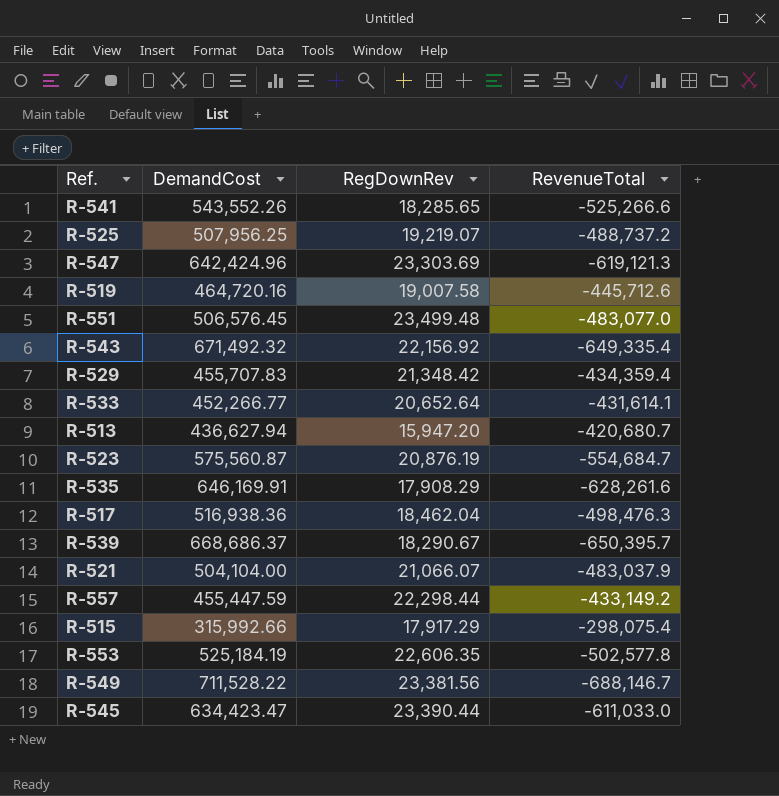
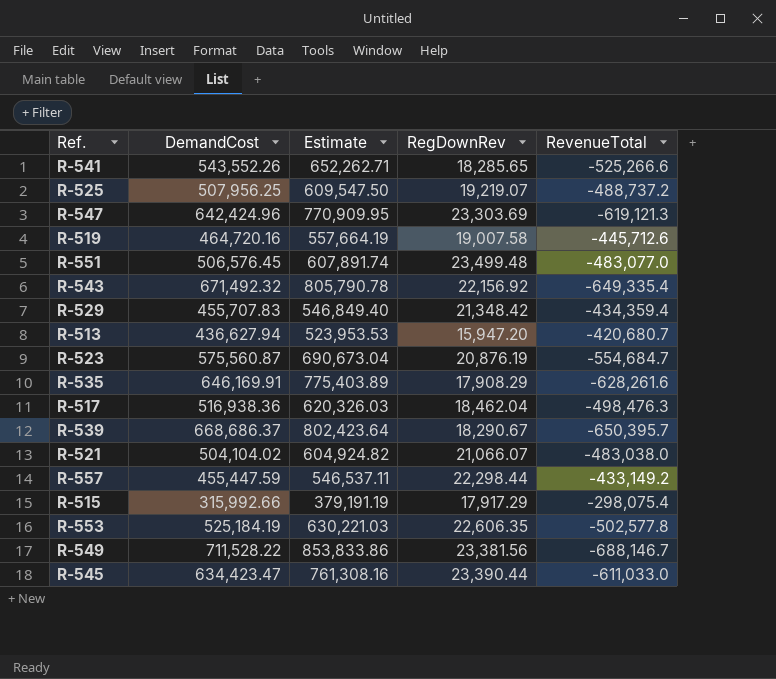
column Estimate | formula: none -> [DemandCost] * 1.2
row R-533: 452,266.77 | 20,652.64 | -431,614.1 -> none
R-521 | DemandCost: 504,104.00 -> 504,104.02
R-521 | RevenueTotal: -483,037.9 -> -483,038.0

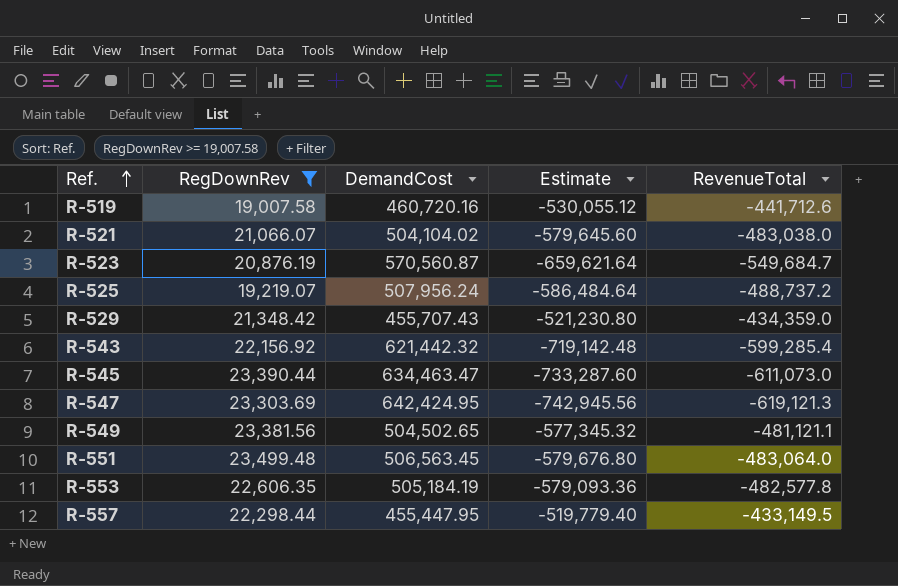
filter: none -> RegDownRev >= 19,007.58
row order: none -> Ref. ascending
column RegDownRev | position: 4 -> 2
column Estimate | formula: [DemandCost] * 1.2 -> [RevenueTotal] * 1.2
R-519 | DemandCost: 464,720.16 -> 460,720.16
R-519 | RevenueTotal: -445,712.6 -> -441,712.6
R-523 | DemandCost: 575,560.87 -> 570,560.87
R-523 | RevenueTotal: -554,684.7 -> -549,684.7
R-525 | DemandCost: 507,956.25 -> 507,956.24
R-529 | DemandCost: 455,707.83 -> 455,707.43
R-529 | RevenueTotal: -434,359.4 -> -434,359.0
R-543 | DemandCost: 671,492.32 -> 621,442.32
R-543 | RevenueTotal: -649,335.4 -> -599,285.4
R-545 | DemandCost: 634,423.47 -> 634,463.47
R-545 | RevenueTotal: -611,033.0 -> -611,073.0
R-547 | DemandCost: 642,424.96 -> 642,424.95
R-549 | DemandCost: 711,528.22 -> 504,502.65
R-549 | RevenueTotal: -688,146.7 -> -481,121.1
R-551 | DemandCost: 506,576.45 -> 506,563.45
R-551 | RevenueTotal: -483,077.0 -> -483,064.0
R-553 | DemandCost: 525,184.19 -> 505,184.19
R-553 | RevenueTotal: -502,577.8 -> -482,577.8
R-557 | DemandCost: 455,447.59 -> 455,447.95
R-557 | RevenueTotal: -433,149.2 -> -433,149.5

